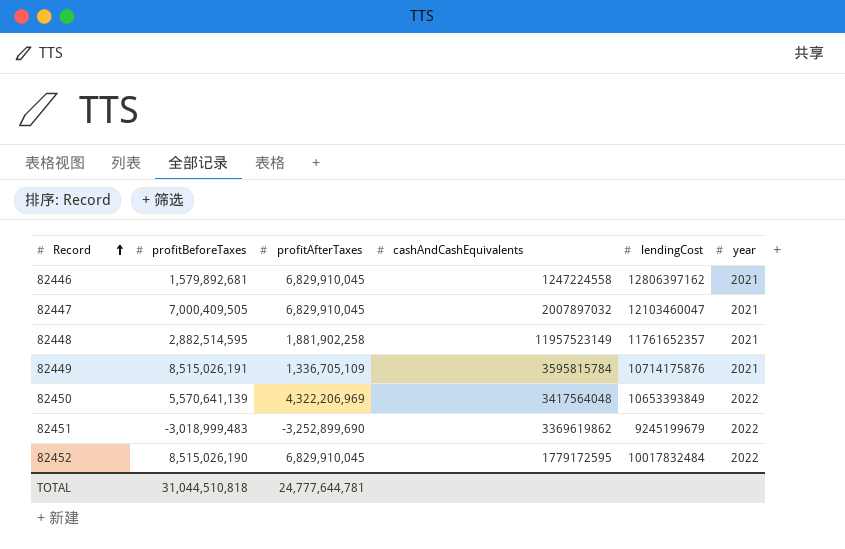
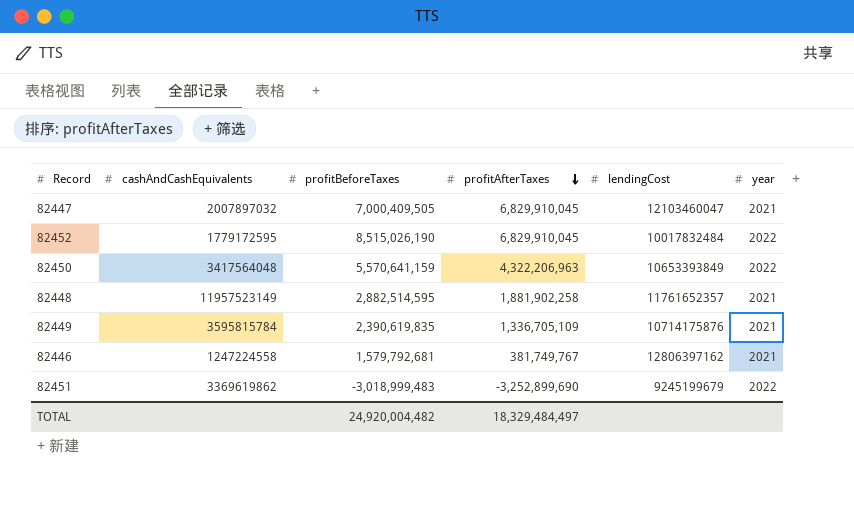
row order: Record ascending -> profitAfterTaxes descending
column cashAndCashEquivalents | position: 4 -> 2
82450 | profitBeforeTaxes: 5,570,641,139 -> 5,570,641,159
82450 | profitAfterTaxes: 4,322,206,969 -> 4,322,206,963
82449 | profitBeforeTaxes: 8,515,026,191 -> 2,390,619,835
82446 | profitBeforeTaxes: 1,579,892,681 -> 1,579,792,681
82446 | profitAfterTaxes: 6,829,910,045 -> 381,749,767
TOTAL | profitBeforeTaxes: 31,044,510,818 -> 24,920,004,482
TOTAL | profitAfterTaxes: 24,777,644,781 -> 18,329,484,497

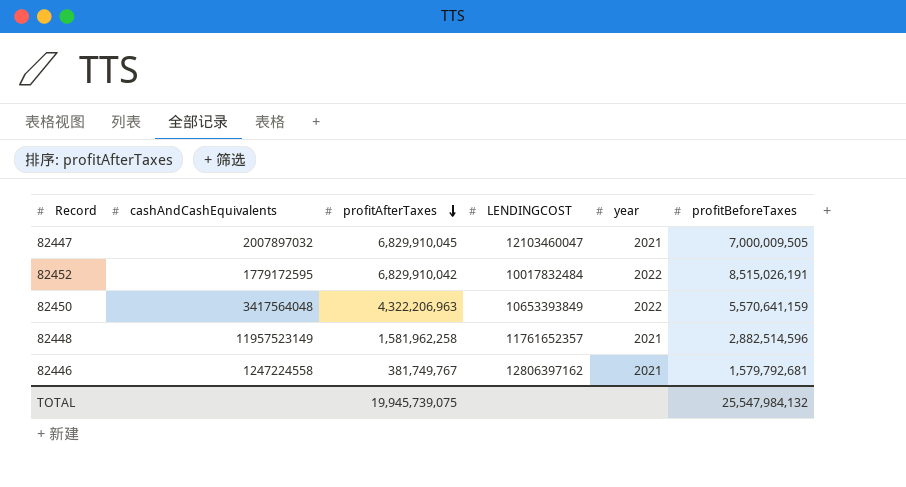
column name: lendingCost -> LENDINGCOST
column profitBeforeTaxes | position: 3 -> 6
row 82449: 3595815784 | 2,390,619,835 | 1,336,705,109 | 10714175876 | 2021 -> none
row 82451: 3369619862 | -3,018,999,483 | -3,252,899,690 | 9245199679 | 2022 -> none
82447 | profitBeforeTaxes: 7,000,409,505 -> 7,000,009,505
82452 | profitAfterTaxes: 6,829,910,045 -> 6,829,910,042
82452 | profitBeforeTaxes: 8,515,026,190 -> 8,515,026,191
82448 | profitAfterTaxes: 1,881,902,258 -> 1,581,962,258
82448 | profitBeforeTaxes: 2,882,514,595 -> 2,882,514,596
TOTAL | profitAfterTaxes: 18,329,484,497 -> 19,945,739,075
TOTAL | profitBeforeTaxes: 24,920,004,482 -> 25,547,984,132

